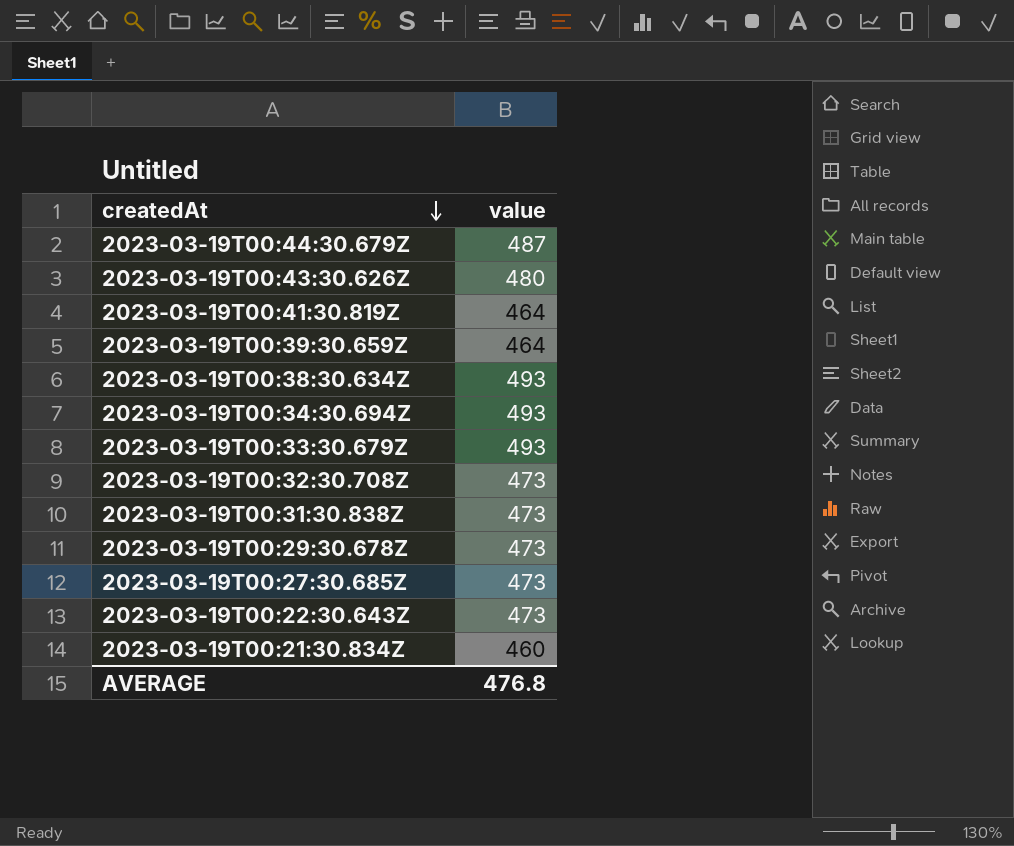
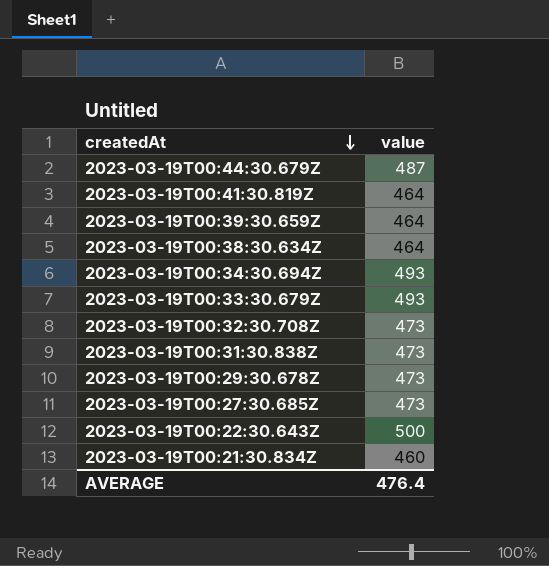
row 2023-03-19T00:43:30.626Z: 480 -> none
2023-03-19T00:38:30.634Z | value: 493 -> 464
2023-03-19T00:22:30.643Z | value: 473 -> 500
AVERAGE | value: 476.8 -> 476.4

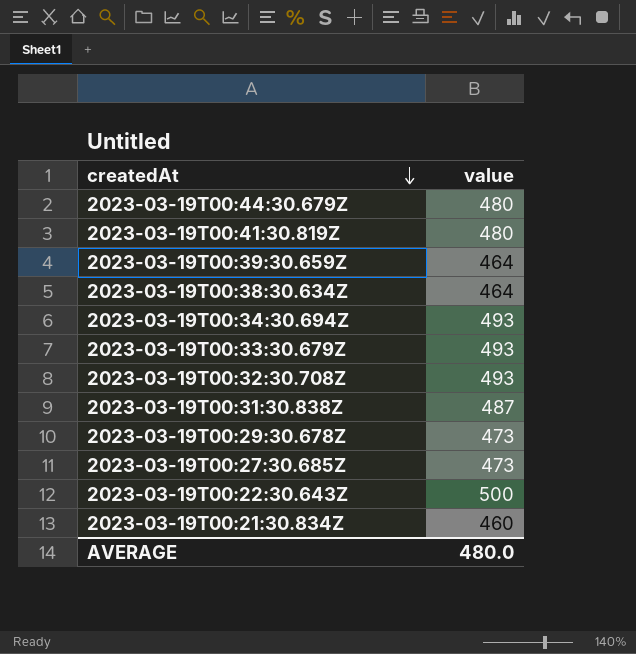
2023-03-19T00:44:30.679Z | value: 487 -> 480
2023-03-19T00:41:30.819Z | value: 464 -> 480
2023-03-19T00:32:30.708Z | value: 473 -> 493
2023-03-19T00:31:30.838Z | value: 473 -> 487
AVERAGE | value: 476.4 -> 480.0

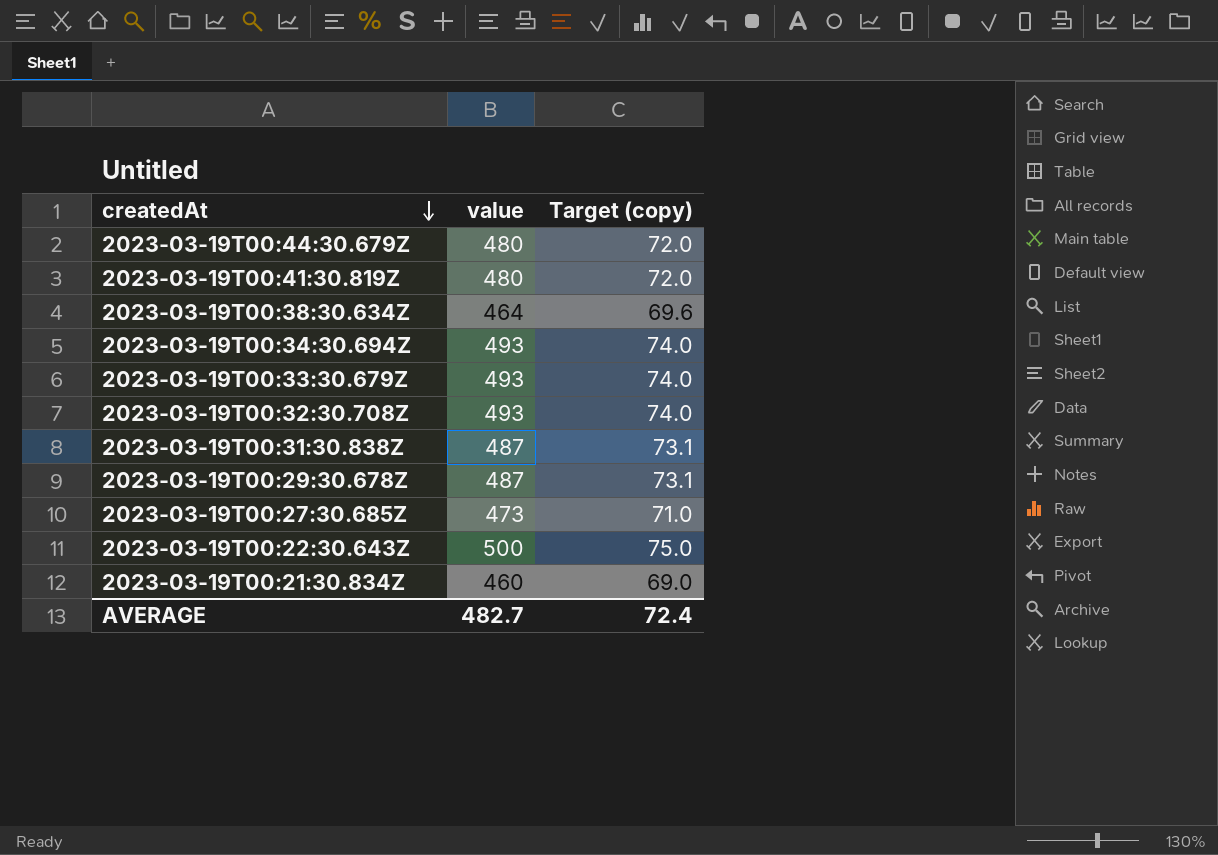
column Target (copy) | formula: none -> [value] * 0.15
row 2023-03-19T00:39:30.659Z: 464 -> none
2023-03-19T00:29:30.678Z | value: 473 -> 487
AVERAGE | value: 480.0 -> 482.7

